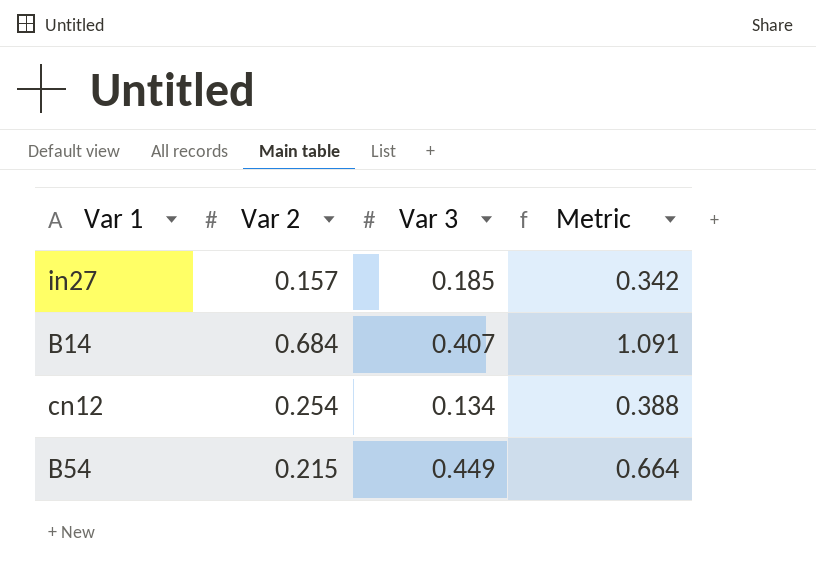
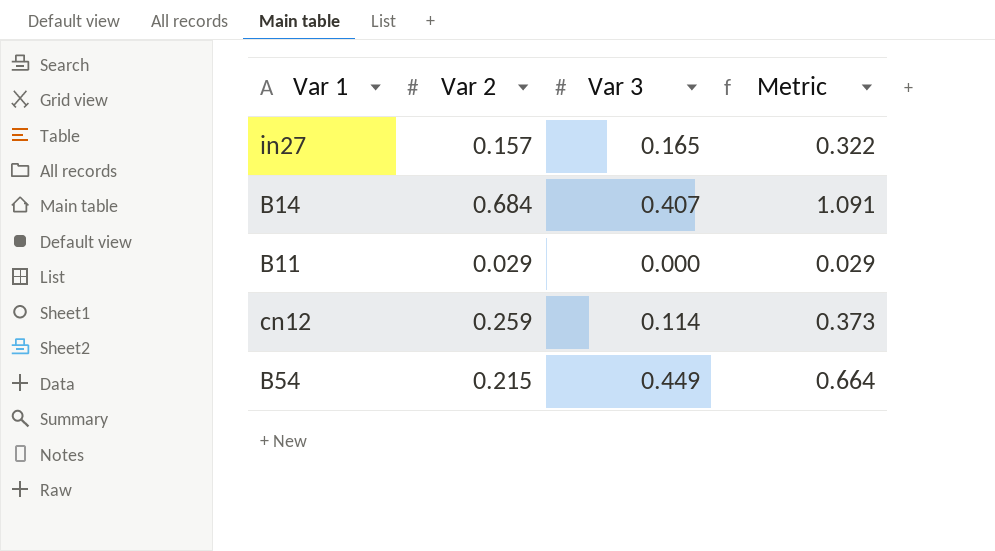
in27 | Var 3: 0.185 -> 0.165
in27 | Metric: 0.342 -> 0.322
row B11: none -> 0.029 | 0.000 | 0.029
cn12 | Var 2: 0.254 -> 0.259
cn12 | Var 3: 0.134 -> 0.114
cn12 | Metric: 0.388 -> 0.373

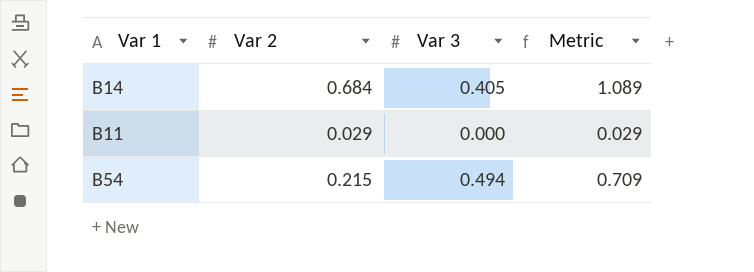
row in27: 0.157 | 0.165 | 0.322 -> none
row cn12: 0.259 | 0.114 | 0.373 -> none
B14 | Var 3: 0.407 -> 0.405
B14 | Metric: 1.091 -> 1.089
B54 | Var 3: 0.449 -> 0.494
B54 | Metric: 0.664 -> 0.709

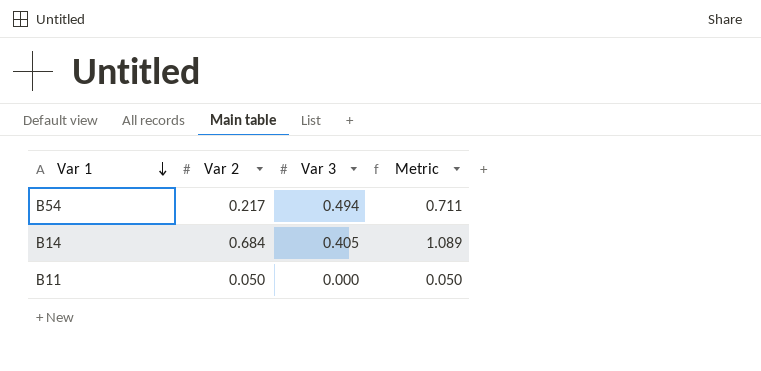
row order: none -> Var 1 descending
B54 | Var 2: 0.215 -> 0.217
B54 | Metric: 0.709 -> 0.711
B11 | Var 2: 0.029 -> 0.050
B11 | Metric: 0.029 -> 0.050

